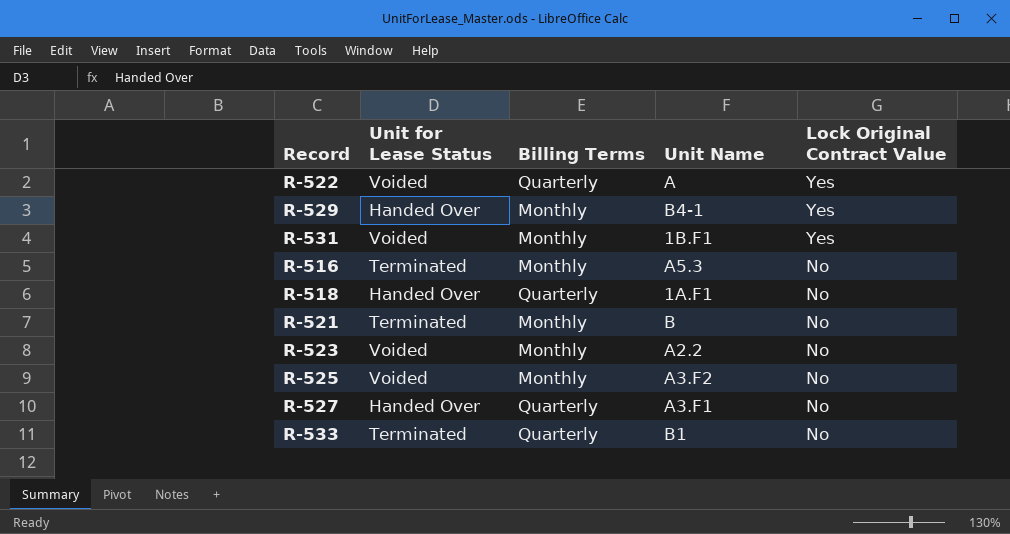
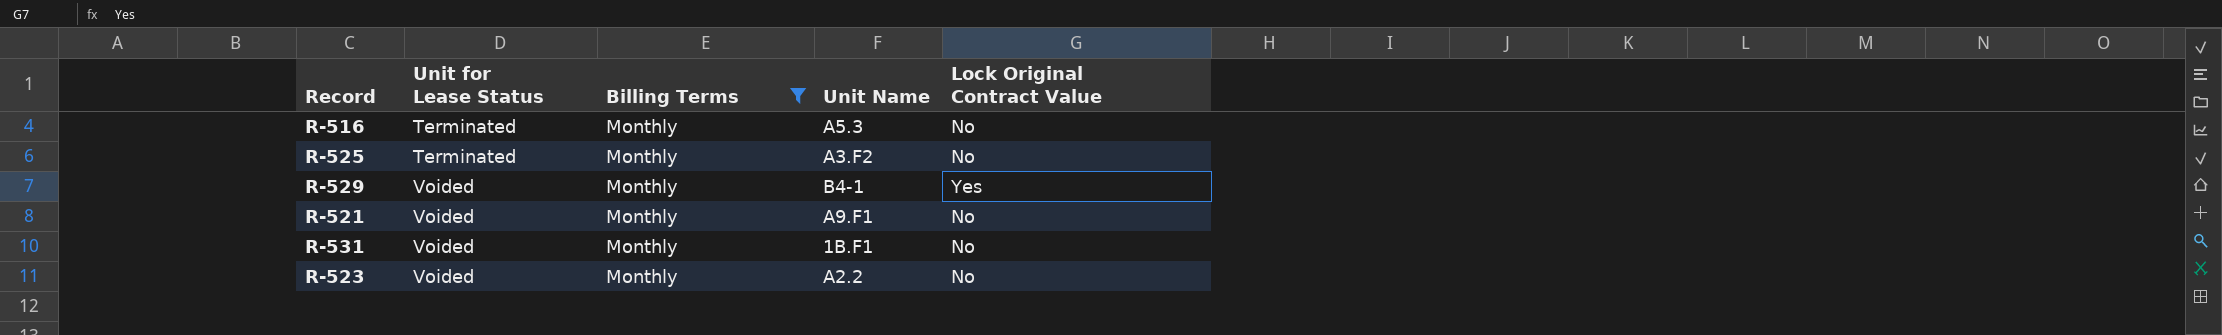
filter: none -> Billing Terms = Monthly
row order: Lock Original Contract Value descending -> Unit for Lease Status ascending
R-525 | Unit for Lease Status: Voided -> Terminated
R-529 | Unit for Lease Status: Handed Over -> Voided
R-521 | Unit for Lease Status: Terminated -> Voided
R-521 | Unit Name: B -> A9.F1
R-531 | Lock Original Contract Value: Yes -> No

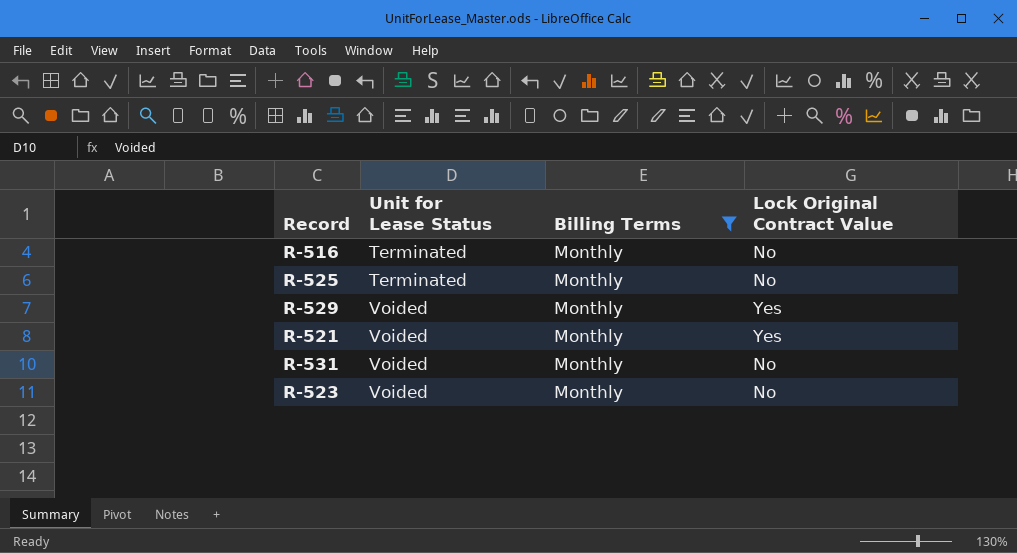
column Unit Name | position: 4 -> none
R-521 | Lock Original Contract Value: No -> Yes

